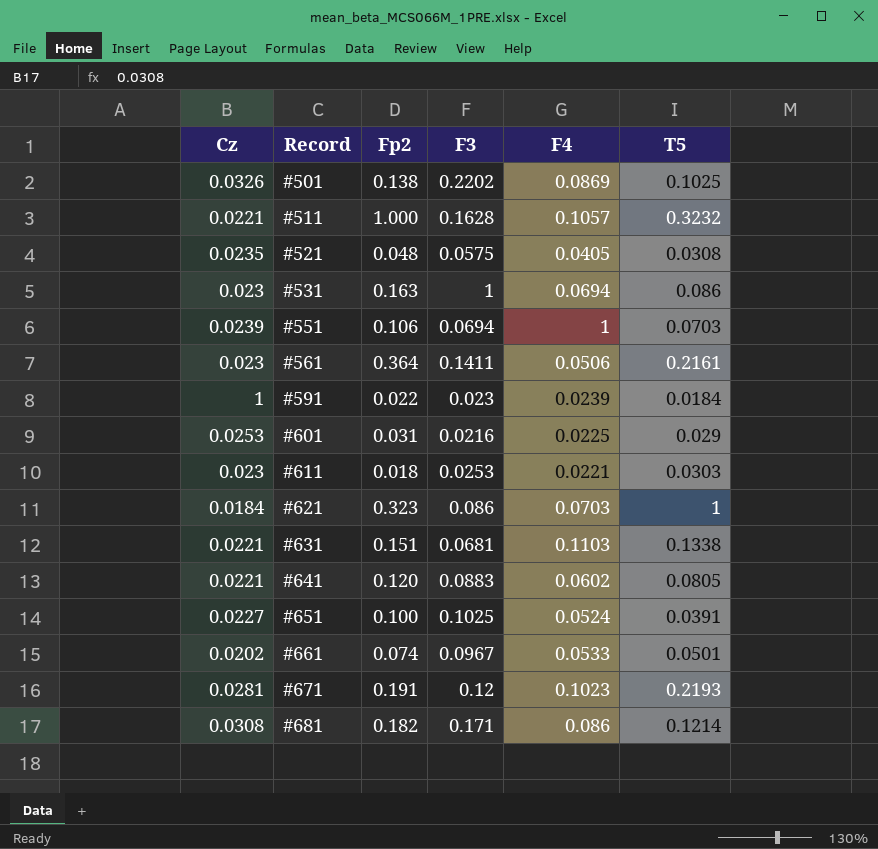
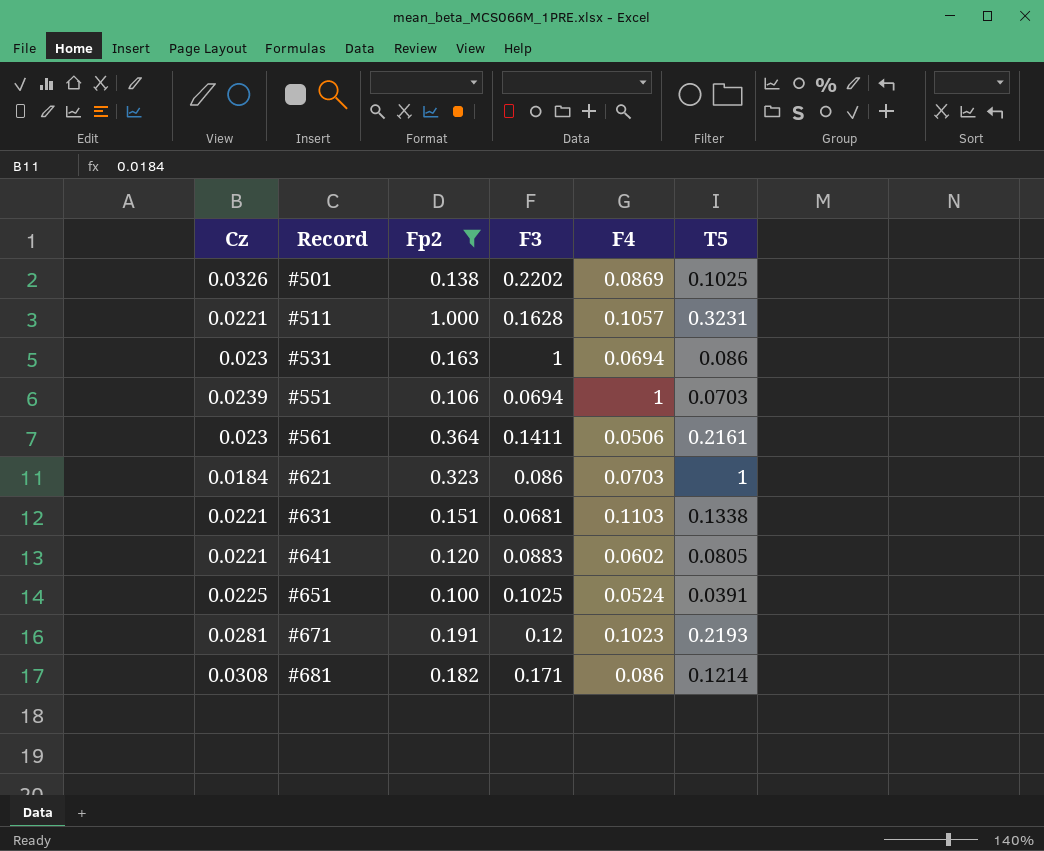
filter: none -> Fp2 >= 0.100
#511 | T5: 0.3232 -> 0.3231
#651 | Cz: 0.0227 -> 0.0225

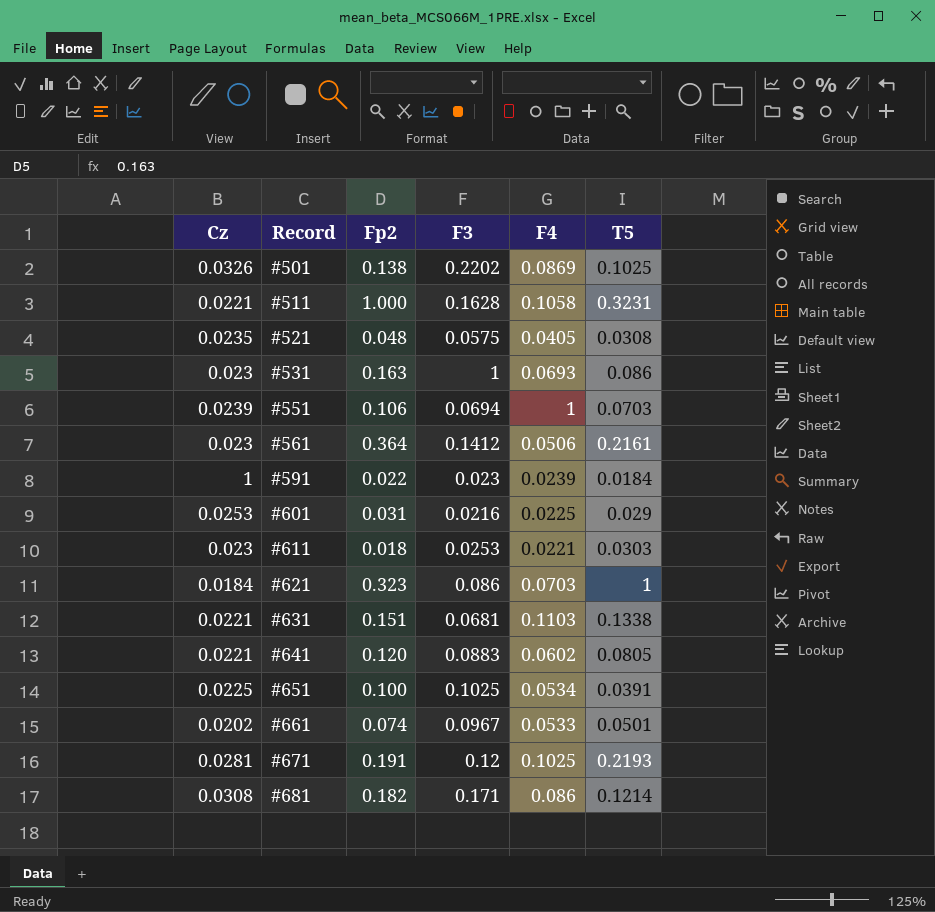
filter: Fp2 >= 0.100 -> none
#511 | F4: 0.1057 -> 0.1058
#531 | F4: 0.0694 -> 0.0693
#561 | F3: 0.1411 -> 0.1412
#651 | F4: 0.0524 -> 0.0534
#671 | F4: 0.1023 -> 0.1025

